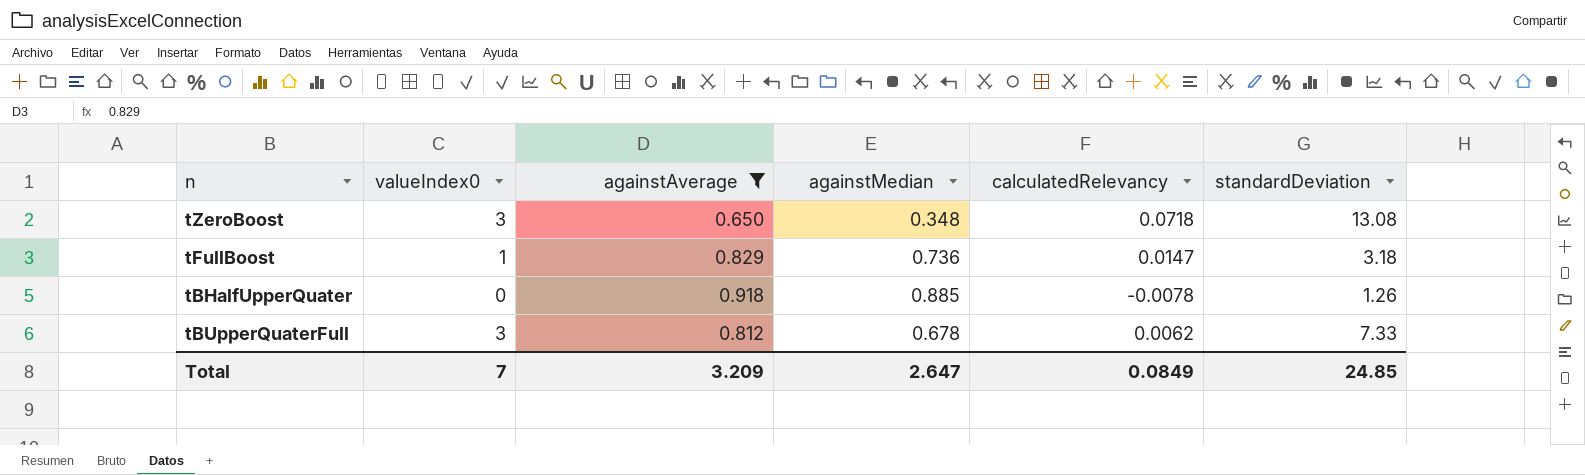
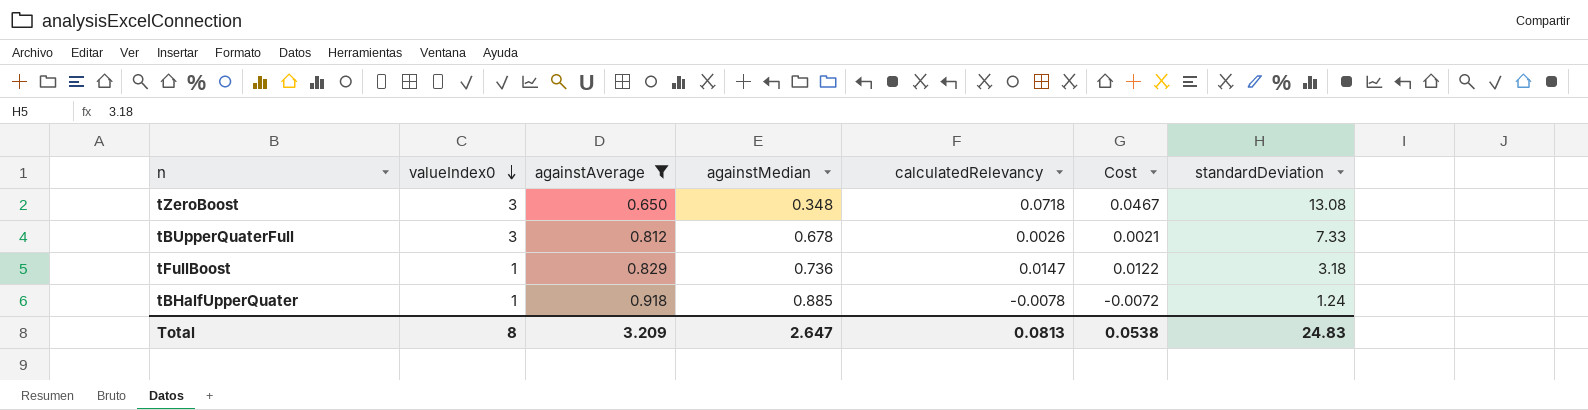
row order: none -> valueIndex0 descending
column Cost | formula: none -> [againstAverage] * [calculatedRelevancy]
tBUpperQuaterFull | calculatedRelevancy: 0.0062 -> 0.0026
tBHalfUpperQuater | valueIndex0: 0 -> 1
tBHalfUpperQuater | standardDeviation: 1.26 -> 1.24
Total | valueIndex0: 7 -> 8
Total | calculatedRelevancy: 0.0849 -> 0.0813
Total | standardDeviation: 24.85 -> 24.83

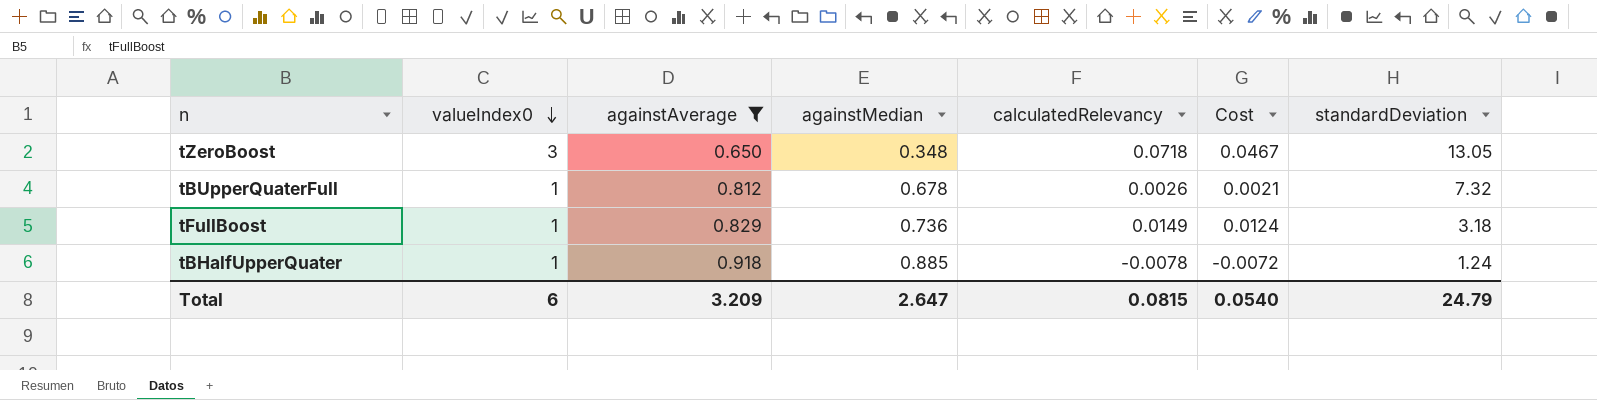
tZeroBoost | standardDeviation: 13.08 -> 13.05
tBUpperQuaterFull | valueIndex0: 3 -> 1
tBUpperQuaterFull | standardDeviation: 7.33 -> 7.32
tFullBoost | calculatedRelevancy: 0.0147 -> 0.0149
tFullBoost | Cost: 0.0122 -> 0.0124
Total | valueIndex0: 8 -> 6
Total | calculatedRelevancy: 0.0813 -> 0.0815
Total | Cost: 0.0538 -> 0.0540
Total | standardDeviation: 24.83 -> 24.79

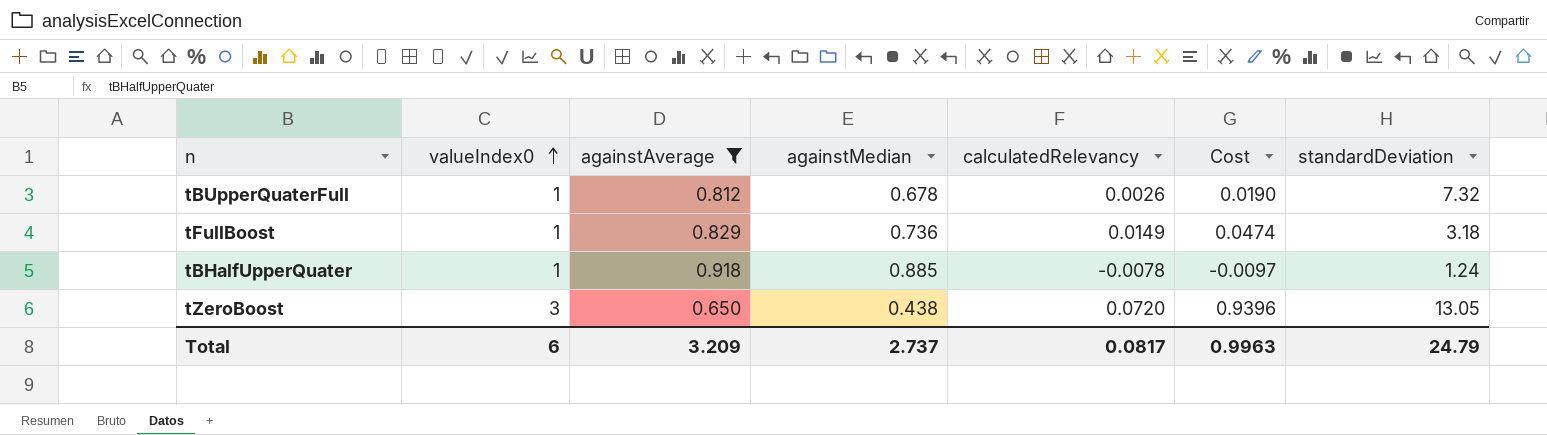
row order: valueIndex0 descending -> valueIndex0 ascending
column Cost | formula: [againstAverage] * [calculatedRelevancy] -> [calculatedRelevancy] * [standardDeviation]
tZeroBoost | againstMedian: 0.348 -> 0.438
tZeroBoost | calculatedRelevancy: 0.0718 -> 0.0720
Total | againstMedian: 2.647 -> 2.737
Total | calculatedRelevancy: 0.0815 -> 0.0817
Total | Cost: 0.0540 -> 0.9963

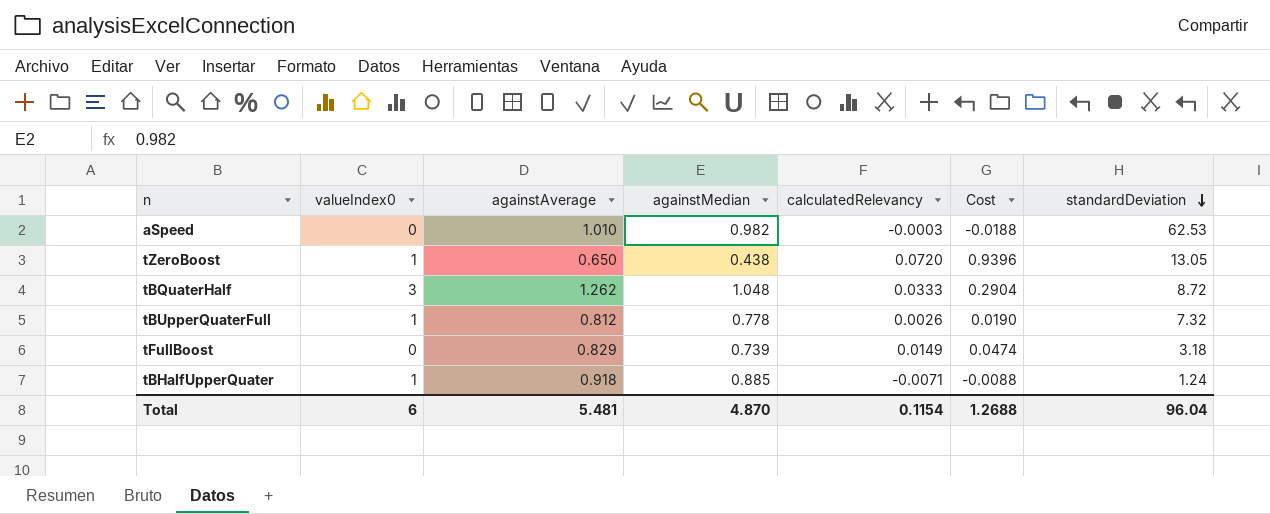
filter: againstAverage <= 0.918 -> none
row order: valueIndex0 ascending -> standardDeviation descending
tZeroBoost | valueIndex0: 3 -> 1
tBUpperQuaterFull | againstMedian: 0.678 -> 0.778
tFullBoost | valueIndex0: 1 -> 0
tFullBoost | againstMedian: 0.736 -> 0.739
tBHalfUpperQuater | calculatedRelevancy: -0.0078 -> -0.0071
tBHalfUpperQuater | Cost: -0.0097 -> -0.0088
Total | againstAverage: 3.209 -> 5.481
Total | againstMedian: 2.737 -> 4.870
Total | calculatedRelevancy: 0.0817 -> 0.1154
Total | Cost: 0.9963 -> 1.2688
Total | standardDeviation: 24.79 -> 96.04

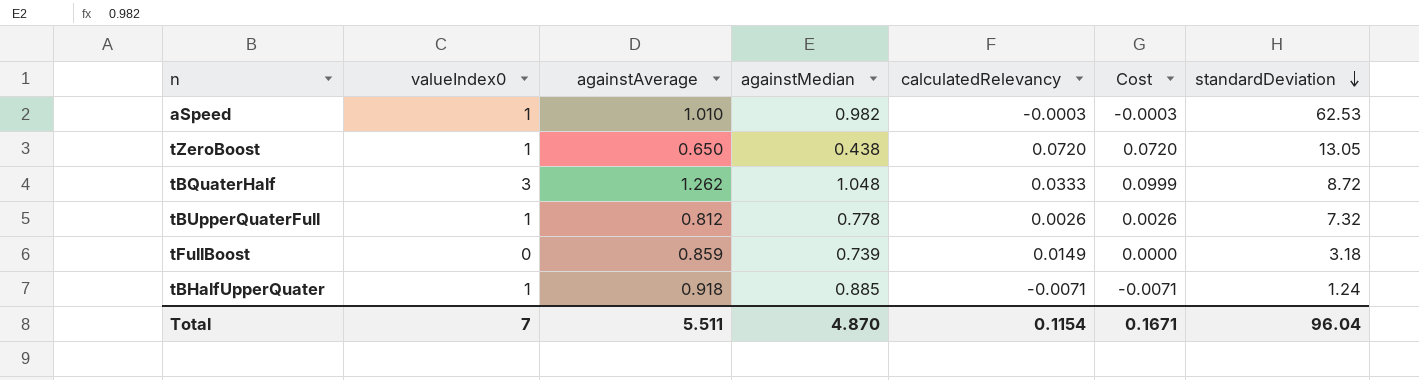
column Cost | formula: [calculatedRelevancy] * [standardDeviation] -> [valueIndex0] * [calculatedRelevancy]
aSpeed | valueIndex0: 0 -> 1
tFullBoost | againstAverage: 0.829 -> 0.859
Total | valueIndex0: 6 -> 7
Total | againstAverage: 5.481 -> 5.511
Total | Cost: 1.2688 -> 0.1671

